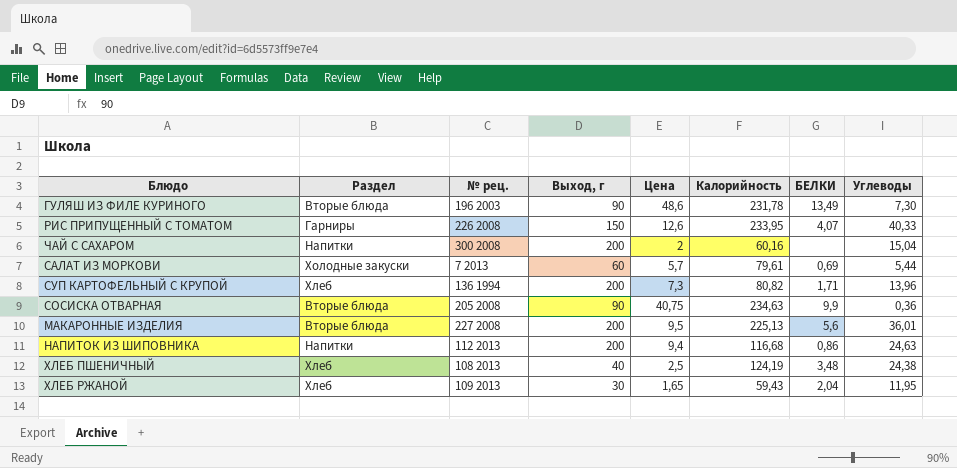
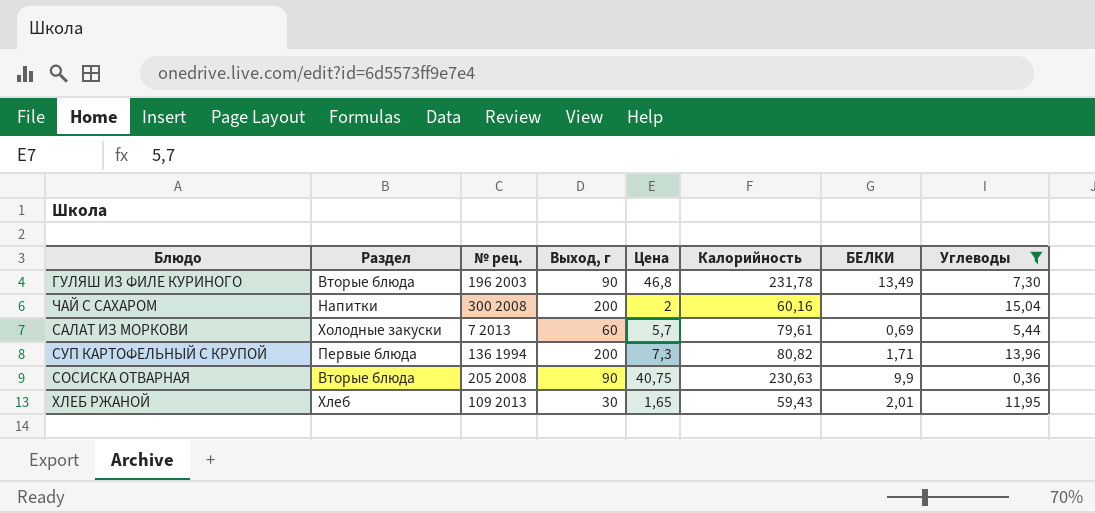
filter: none -> Углеводы <= 15,04
ГУЛЯШ ИЗ ФИЛЕ КУРИНОГО | Цена: 48,6 -> 46,8
СУП КАРТОФЕЛЬНЫЙ С КРУПОЙ | Раздел: Хлеб -> Первые блюда
СОСИСКА ОТВАРНАЯ | Калорийность: 234,63 -> 230,63
ХЛЕБ РЖАНОЙ | БЕЛКИ: 2,04 -> 2,01

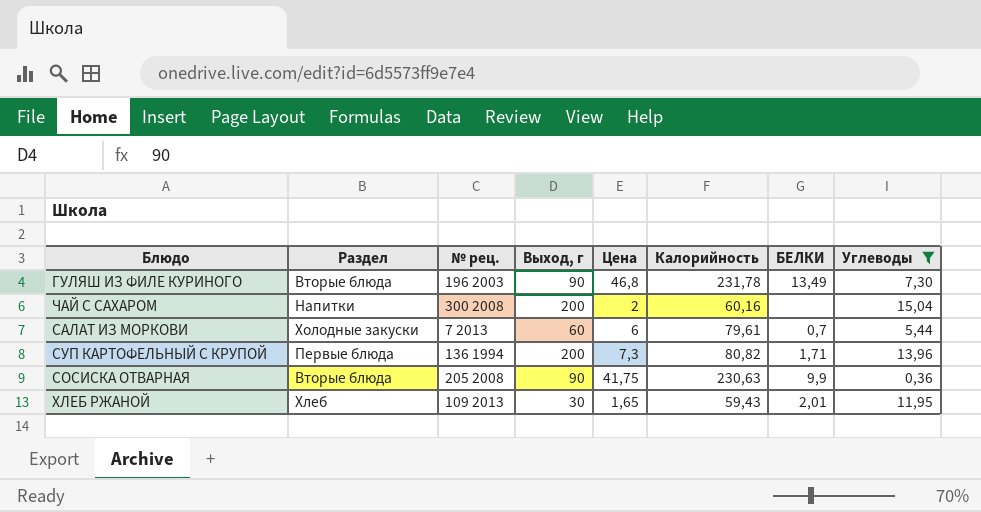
САЛАТ ИЗ МОРКОВИ | Цена: 5,7 -> 6
САЛАТ ИЗ МОРКОВИ | БЕЛКИ: 0,69 -> 0,7
СОСИСКА ОТВАРНАЯ | Цена: 40,75 -> 41,75

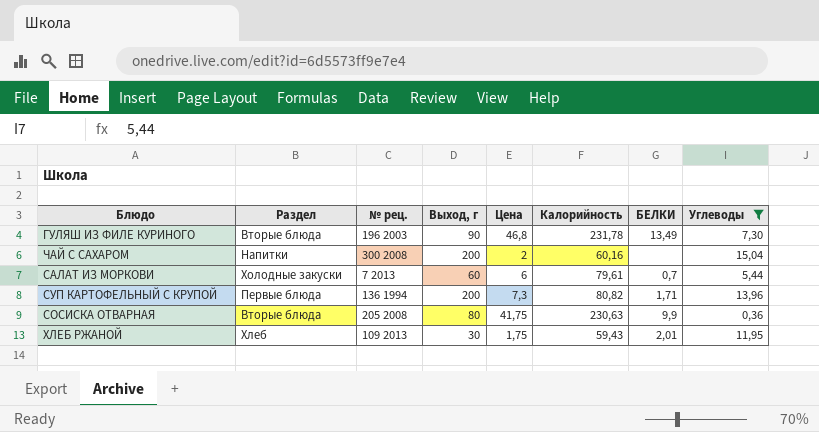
СОСИСКА ОТВАРНАЯ | Выход, г: 90 -> 80
ХЛЕБ РЖАНОЙ | Цена: 1,65 -> 1,75

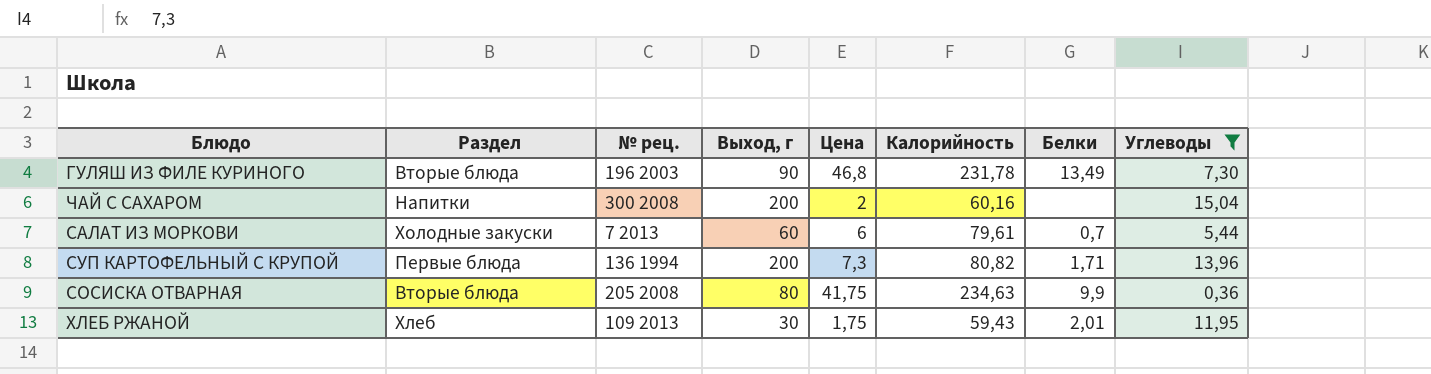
column name: БЕЛКИ -> Белки
СОСИСКА ОТВАРНАЯ | Калорийность: 230,63 -> 234,63

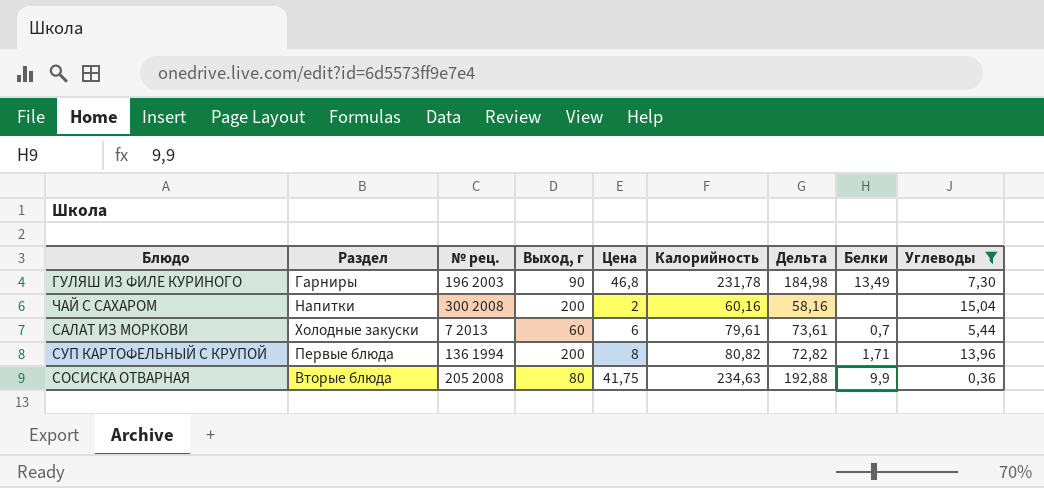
column Дельта | formula: none -> [Калорийность] - [Цена]
row ХЛЕБ РЖАНОЙ: Хлеб | 109 2013 | 30 | 1,75 | 59,43 | 2,01 | 11,95 -> none
ГУЛЯШ ИЗ ФИЛЕ КУРИНОГО | Раздел: Вторые блюда -> Гарниры
СУП КАРТОФЕЛЬНЫЙ С КРУПОЙ | Цена: 7,3 -> 8

